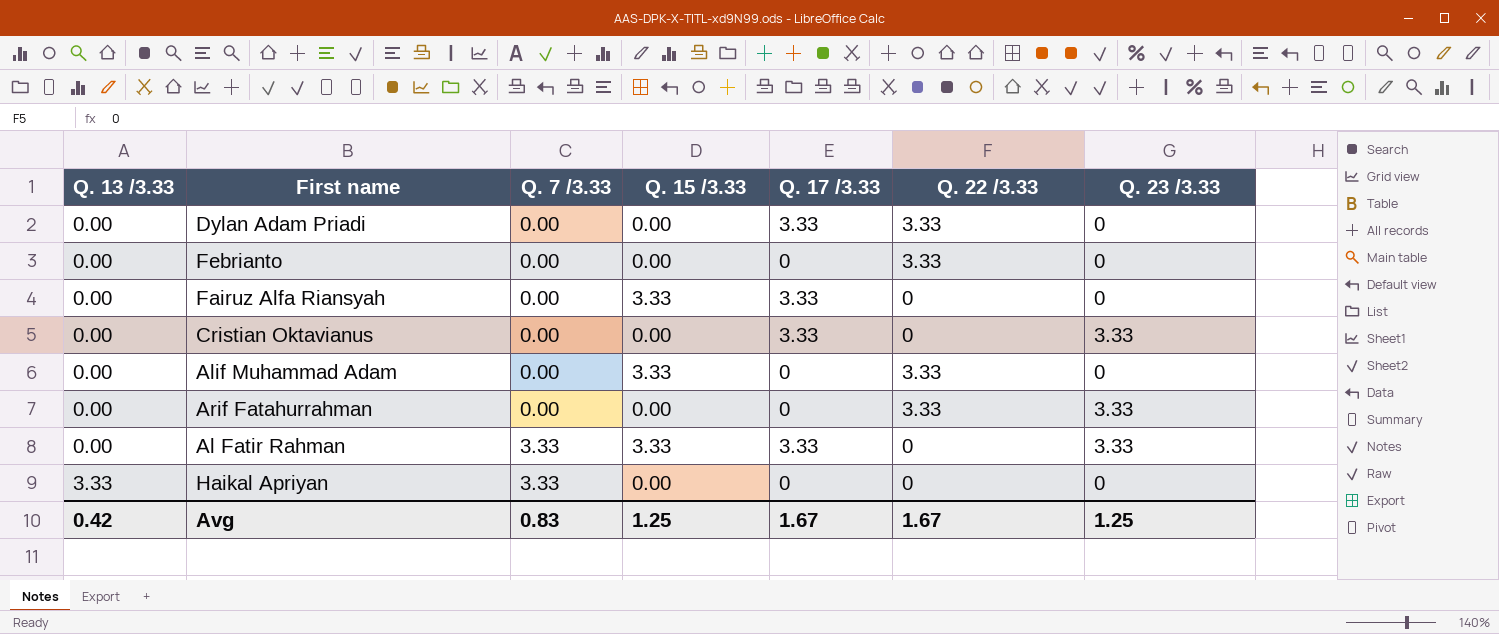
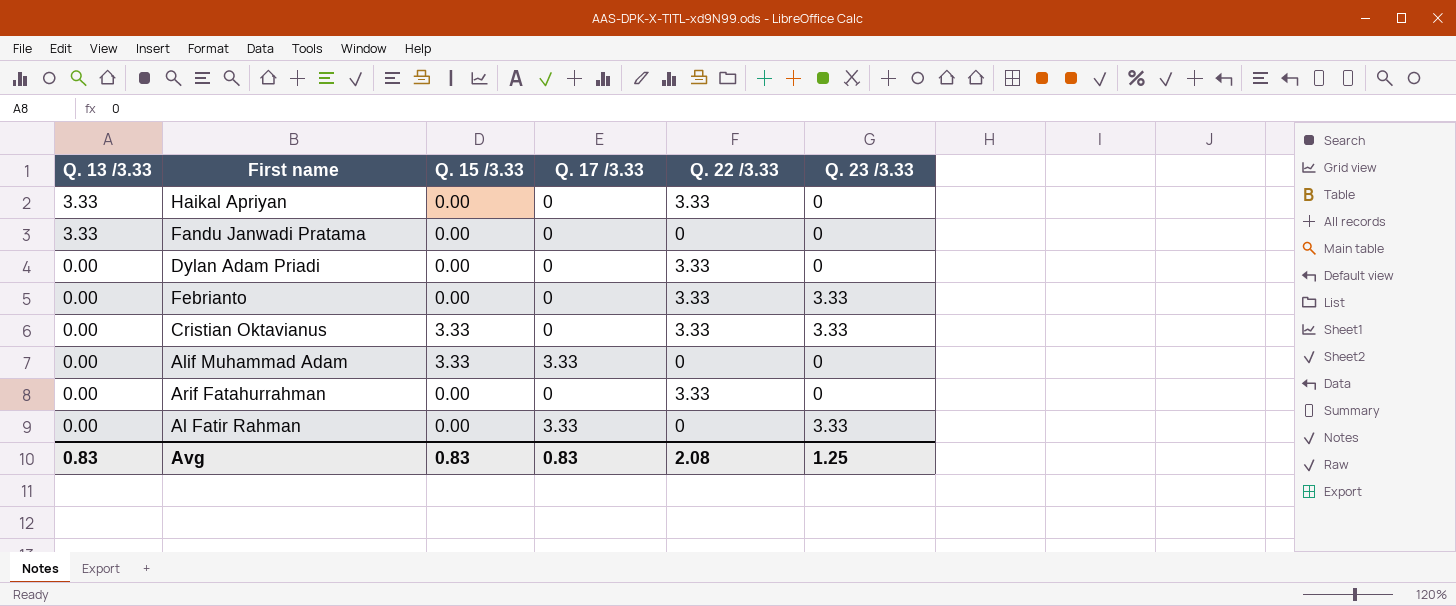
row order: Q. 13 /3.33 ascending -> Q. 13 /3.33 descending
column Q. 7 /3.33 | position: 3 -> none
row Fairuz Alfa Riansyah: 0.00 | 0.00 | 3.33 | 3.33 | 0 | 0 -> none
Haikal Apriyan | Q. 22 /3.33: 0 -> 3.33
row Fandu Janwadi Pratama: none -> 3.33 | 0.00 | 0 | 0 | 0
Dylan Adam Priadi | Q. 17 /3.33: 3.33 -> 0
Febrianto | Q. 23 /3.33: 0 -> 3.33
Cristian Oktavianus | Q. 15 /3.33: 0.00 -> 3.33
Cristian Oktavianus | Q. 17 /3.33: 3.33 -> 0
Cristian Oktavianus | Q. 22 /3.33: 0 -> 3.33
Alif Muhammad Adam | Q. 17 /3.33: 0 -> 3.33
Alif Muhammad Adam | Q. 22 /3.33: 3.33 -> 0
Arif Fatahurrahman | Q. 23 /3.33: 3.33 -> 0
Al Fatir Rahman | Q. 15 /3.33: 3.33 -> 0.00
Avg | Q. 13 /3.33: 0.42 -> 0.83
Avg | Q. 15 /3.33: 1.25 -> 0.83
Avg | Q. 17 /3.33: 1.67 -> 0.83
Avg | Q. 22 /3.33: 1.67 -> 2.08

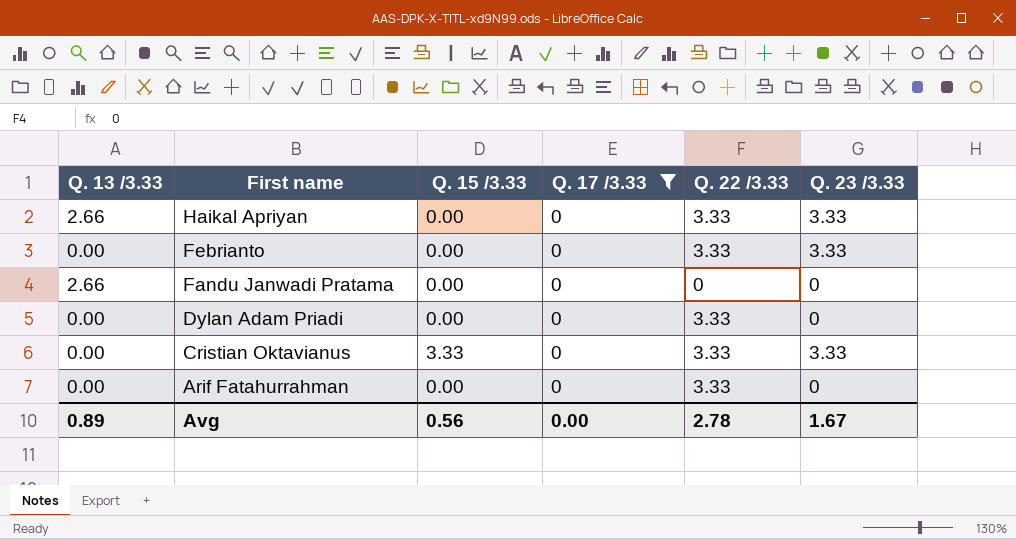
filter: none -> Q. 17 /3.33 = 0
row order: Q. 13 /3.33 descending -> First name descending
Haikal Apriyan | Q. 13 /3.33: 3.33 -> 2.66
Haikal Apriyan | Q. 23 /3.33: 0 -> 3.33
Fandu Janwadi Pratama | Q. 13 /3.33: 3.33 -> 2.66
Avg | Q. 13 /3.33: 0.83 -> 0.89
Avg | Q. 15 /3.33: 0.83 -> 0.56
Avg | Q. 17 /3.33: 0.83 -> 0.00
Avg | Q. 22 /3.33: 2.08 -> 2.78
Avg | Q. 23 /3.33: 1.25 -> 1.67

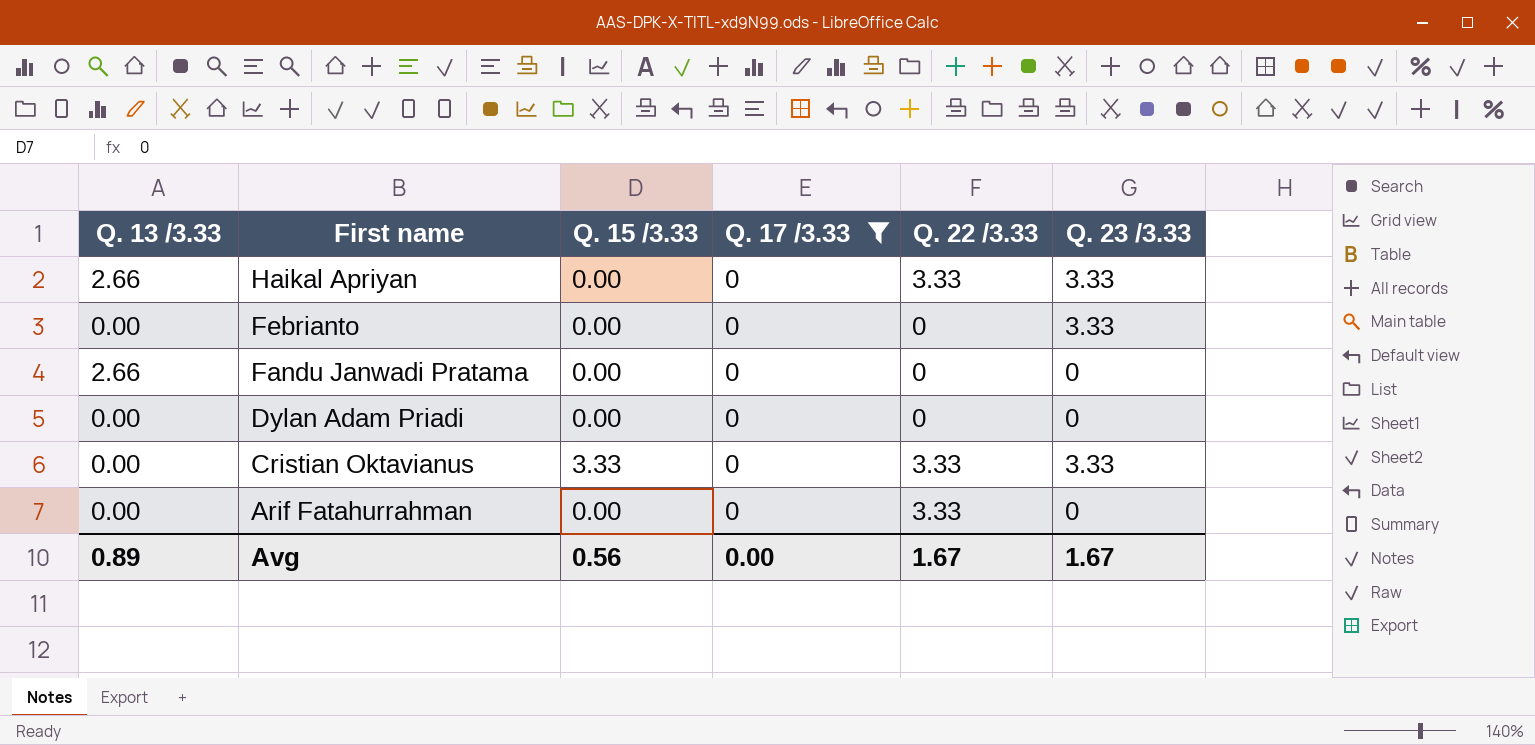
Febrianto | Q. 22 /3.33: 3.33 -> 0
Dylan Adam Priadi | Q. 22 /3.33: 3.33 -> 0
Avg | Q. 22 /3.33: 2.78 -> 1.67

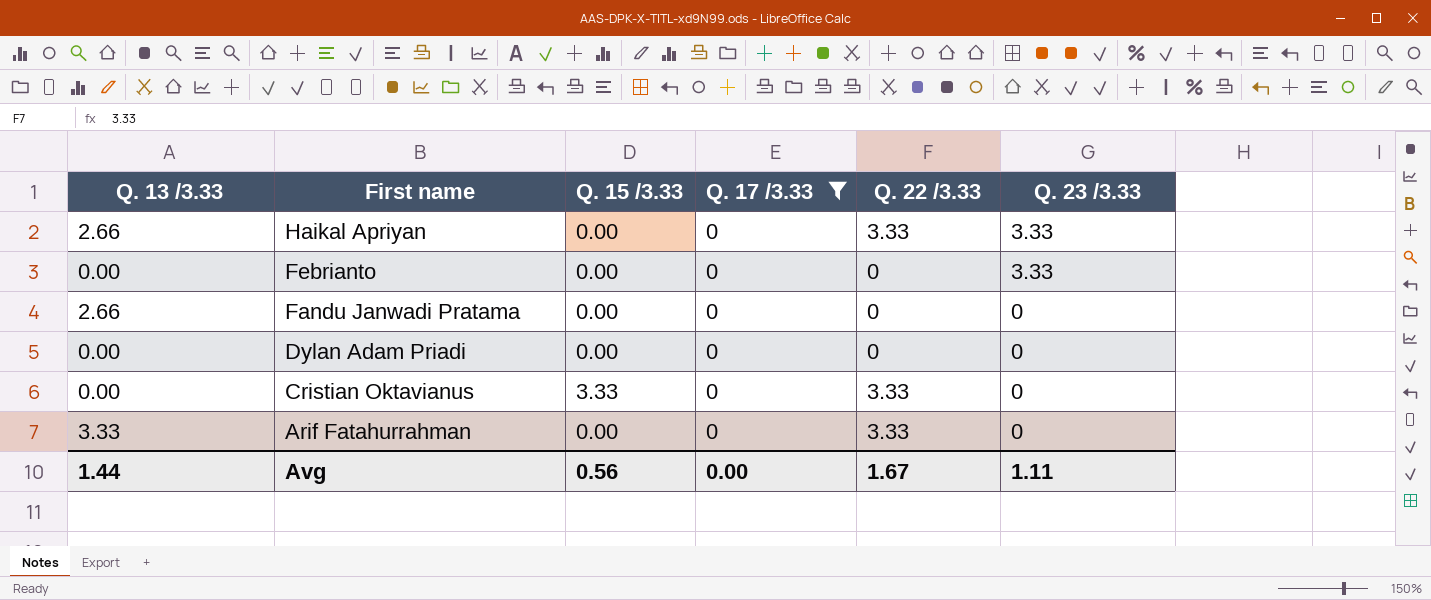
Cristian Oktavianus | Q. 23 /3.33: 3.33 -> 0
Arif Fatahurrahman | Q. 13 /3.33: 0.00 -> 3.33
Avg | Q. 13 /3.33: 0.89 -> 1.44
Avg | Q. 23 /3.33: 1.67 -> 1.11

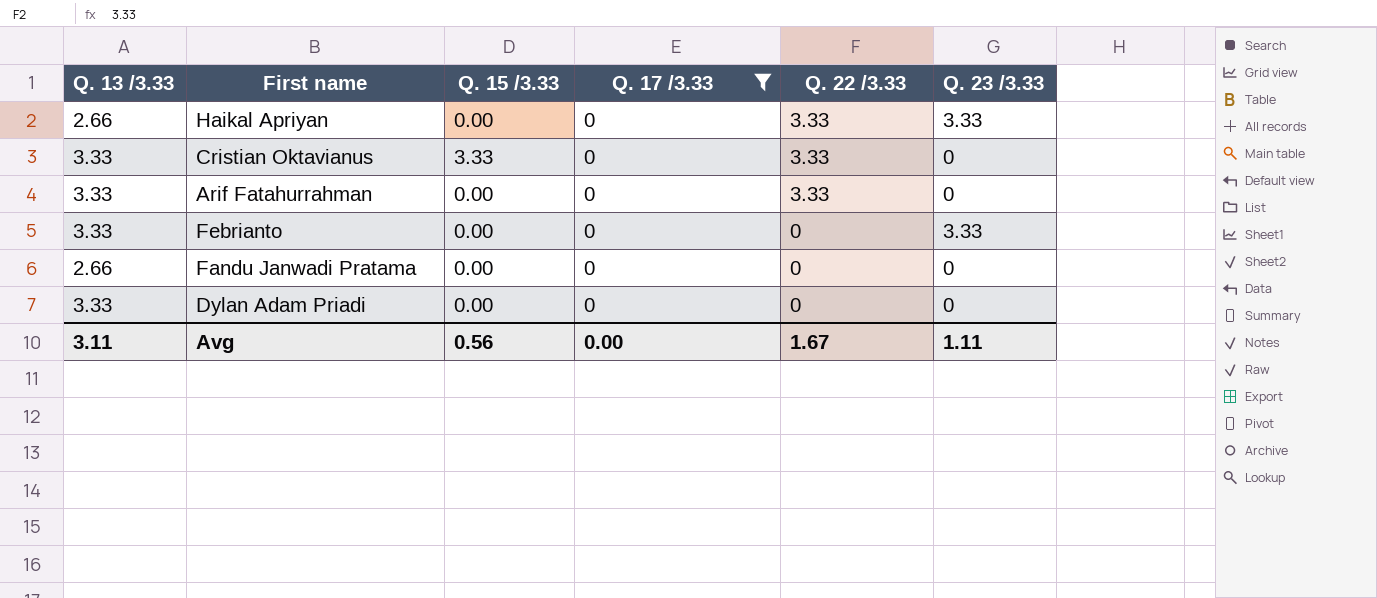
row order: First name descending -> Q. 22 /3.33 descending
Cristian Oktavianus | Q. 13 /3.33: 0.00 -> 3.33
Febrianto | Q. 13 /3.33: 0.00 -> 3.33
Dylan Adam Priadi | Q. 13 /3.33: 0.00 -> 3.33
Avg | Q. 13 /3.33: 1.44 -> 3.11

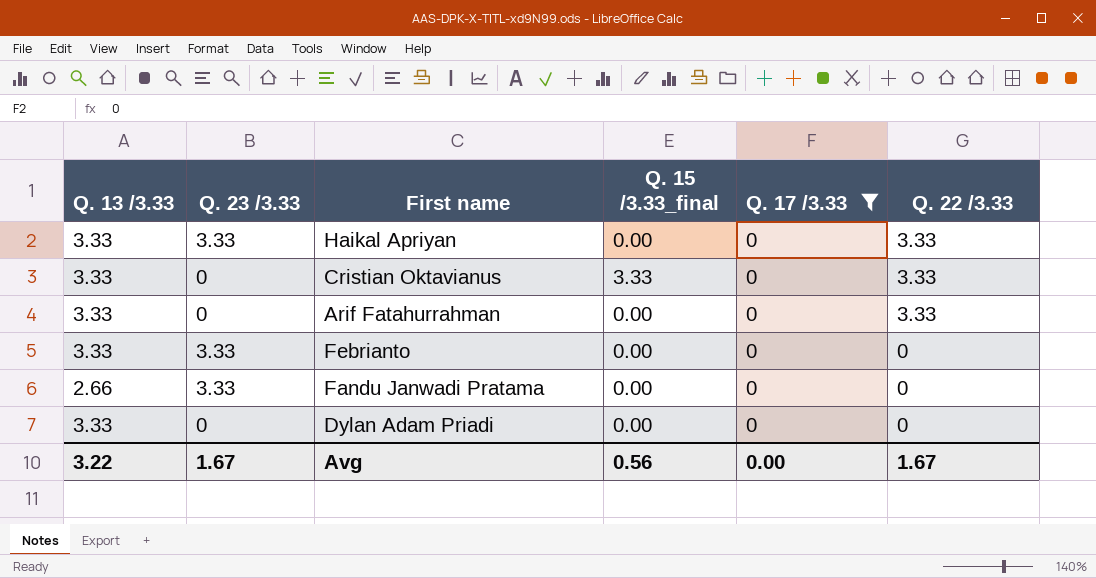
column Q. 23 /3.33 | position: 6 -> 2
column name: Q. 15 /3.33 -> Q. 15 /3.33_final
Haikal Apriyan | Q. 13 /3.33: 2.66 -> 3.33
Fandu Janwadi Pratama | Q. 23 /3.33: 0 -> 3.33
Avg | Q. 13 /3.33: 3.11 -> 3.22
Avg | Q. 23 /3.33: 1.11 -> 1.67

